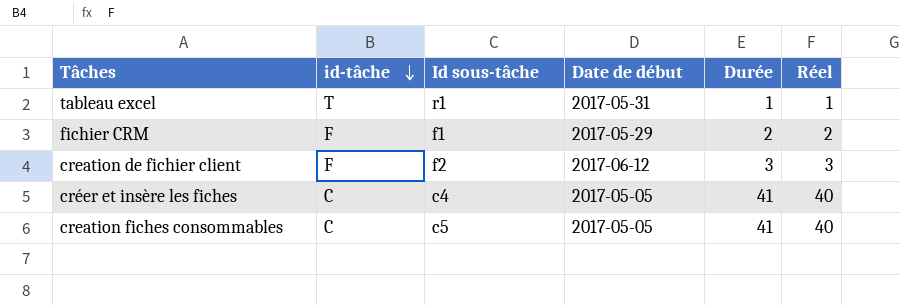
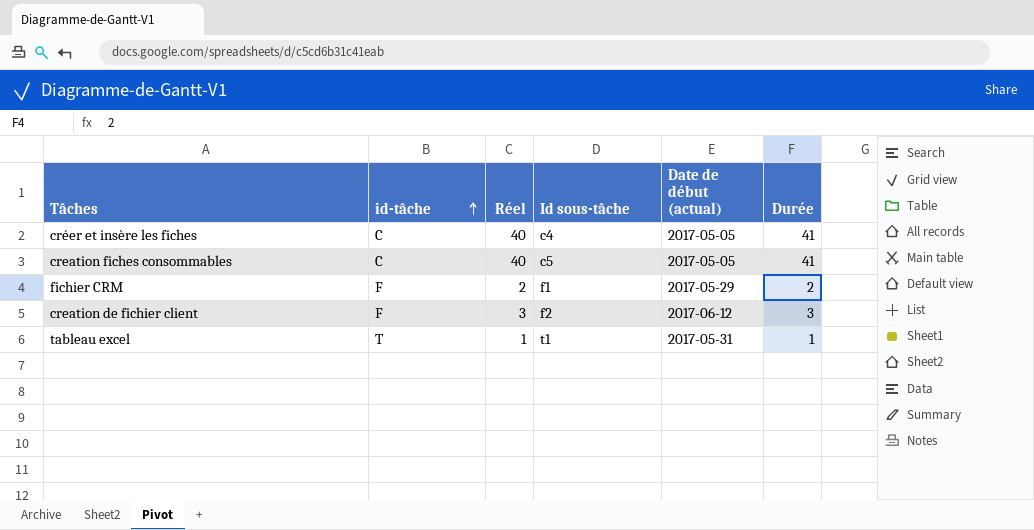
row order: id-tâche descending -> id-tâche ascending
column Réel | position: 6 -> 3
column name: Date de début -> Date de début (actual)
tableau excel | Id sous-tâche: r1 -> t1

